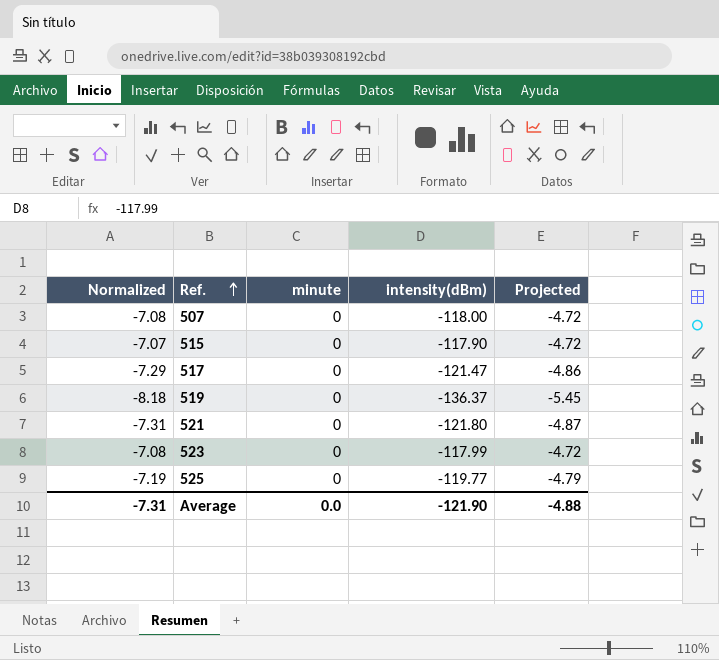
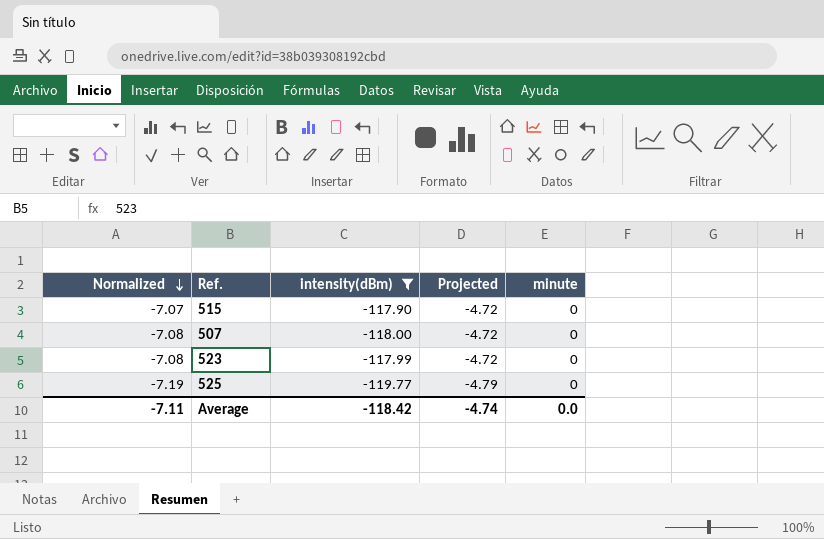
filter: none -> intensity(dBm) >= -119.77
row order: Ref. ascending -> Normalized descending
column minute | position: 3 -> 5
Average | Normalized: -7.31 -> -7.11
Average | intensity(dBm): -121.90 -> -118.42
Average | Projected: -4.88 -> -4.74

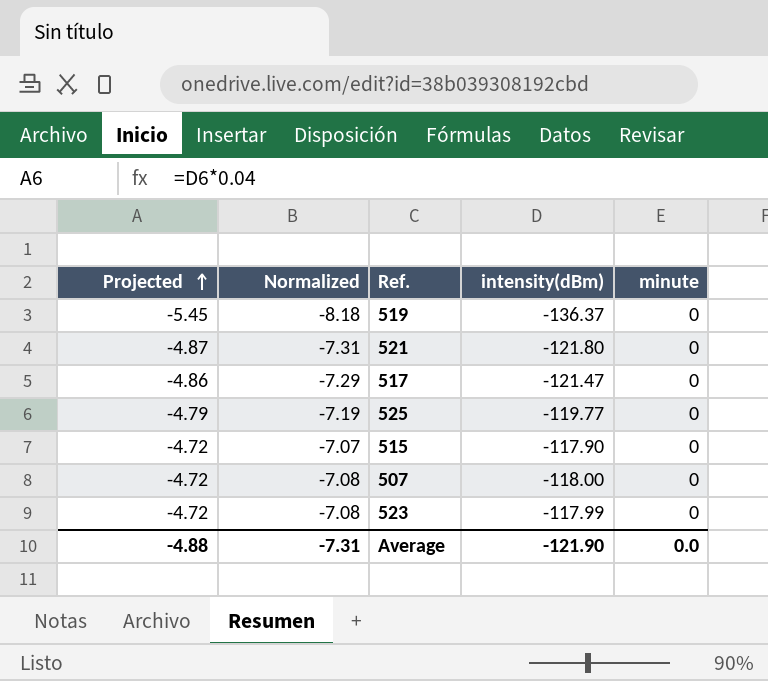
filter: intensity(dBm) >= -119.77 -> none
row order: Normalized descending -> Projected ascending
column Projected | position: 4 -> 1
Average | Projected: -4.74 -> -4.88
Average | Normalized: -7.11 -> -7.31
Average | intensity(dBm): -118.42 -> -121.90

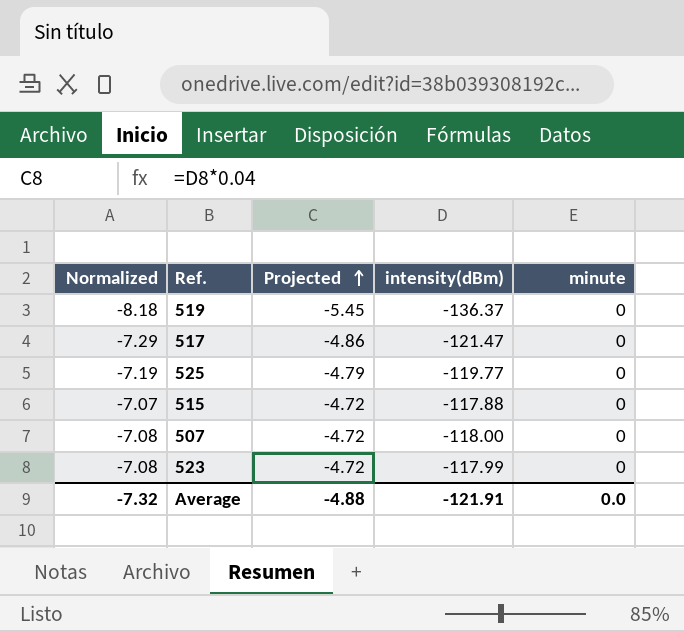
column Projected | position: 1 -> 3
row 521: -4.87 | -7.31 | -121.80 | 0 -> none
515 | intensity(dBm): -117.90 -> -117.88
Average | Normalized: -7.31 -> -7.32
Average | intensity(dBm): -121.90 -> -121.91

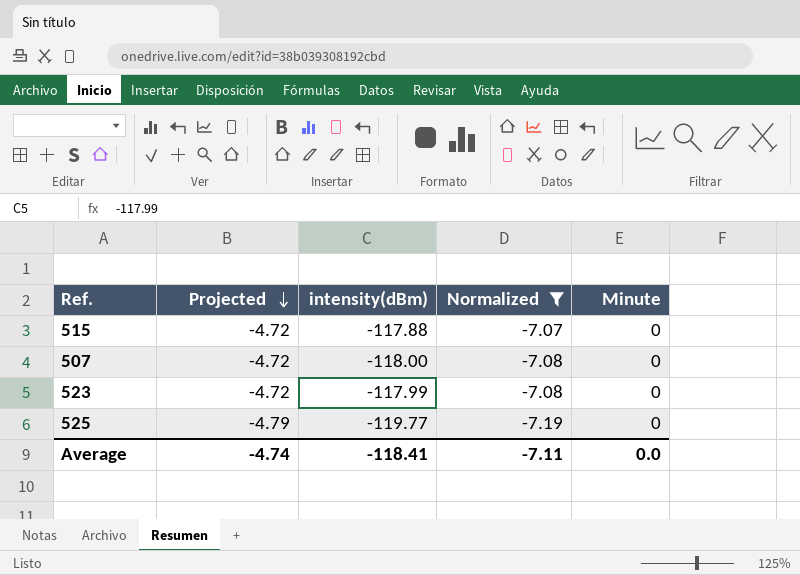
filter: none -> Normalized >= -7.19
row order: Projected ascending -> Projected descending
column Normalized | position: 1 -> 4
column name: minute -> Minute
Average | Projected: -4.88 -> -4.74
Average | intensity(dBm): -121.91 -> -118.41
Average | Normalized: -7.32 -> -7.11

